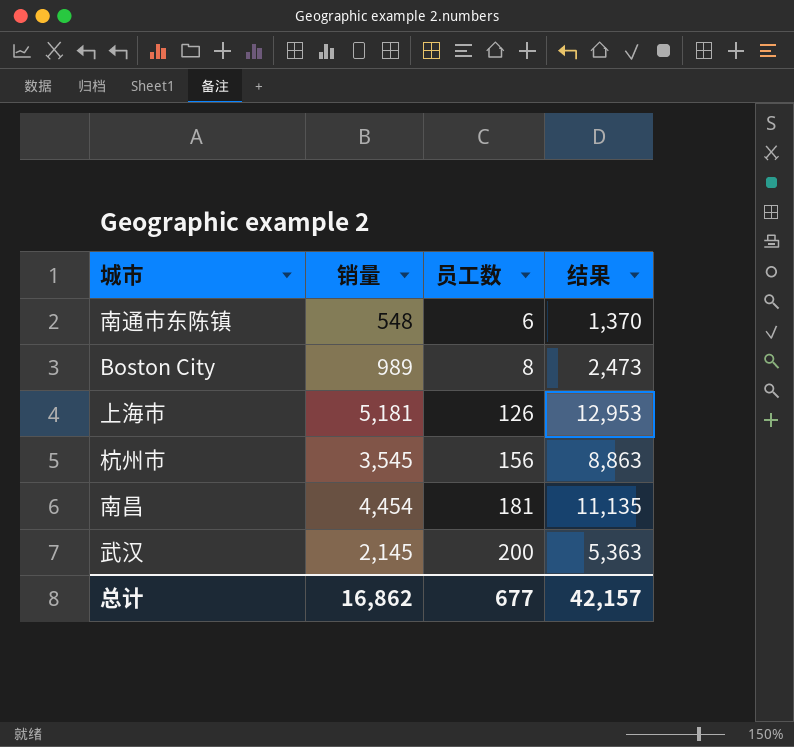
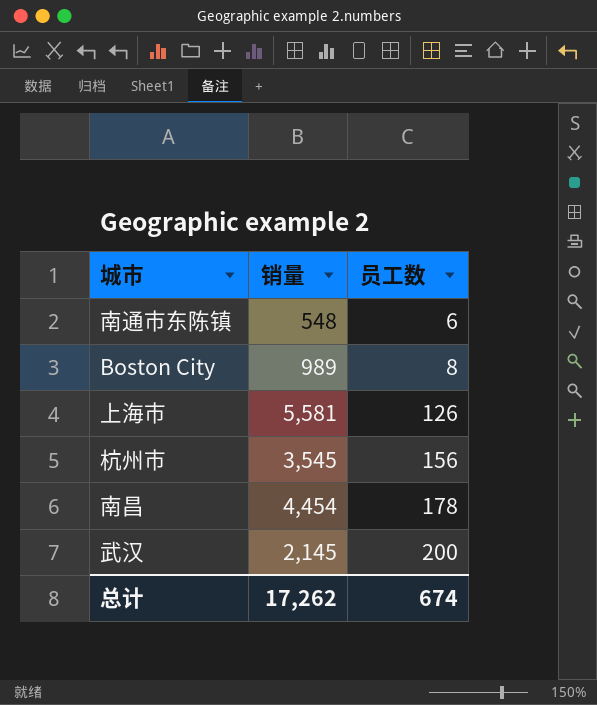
column 结果 | formula: [销量] * 2.5 -> none
上海市 | 销量: 5,181 -> 5,581
南昌 | 员工数: 181 -> 178
总计 | 销量: 16,862 -> 17,262
总计 | 员工数: 677 -> 674

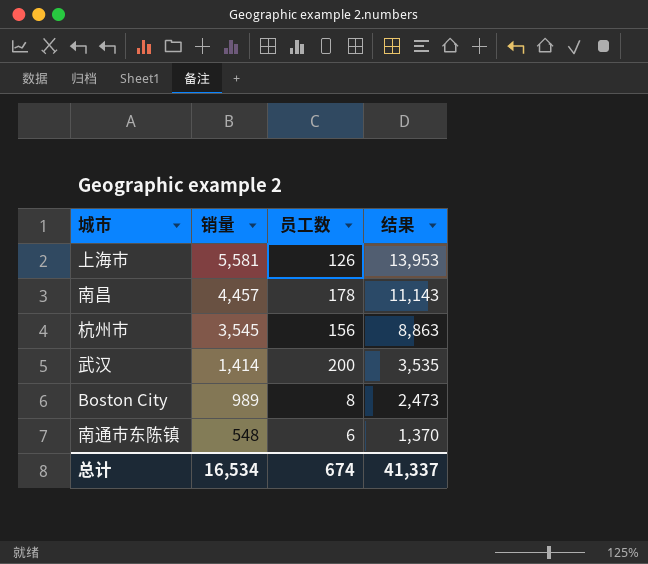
row order: 员工数 ascending -> 销量 descending
column 结果 | formula: none -> [销量] * 2.5
南昌 | 销量: 4,454 -> 4,457
武汉 | 销量: 2,145 -> 1,414
总计 | 销量: 17,262 -> 16,534

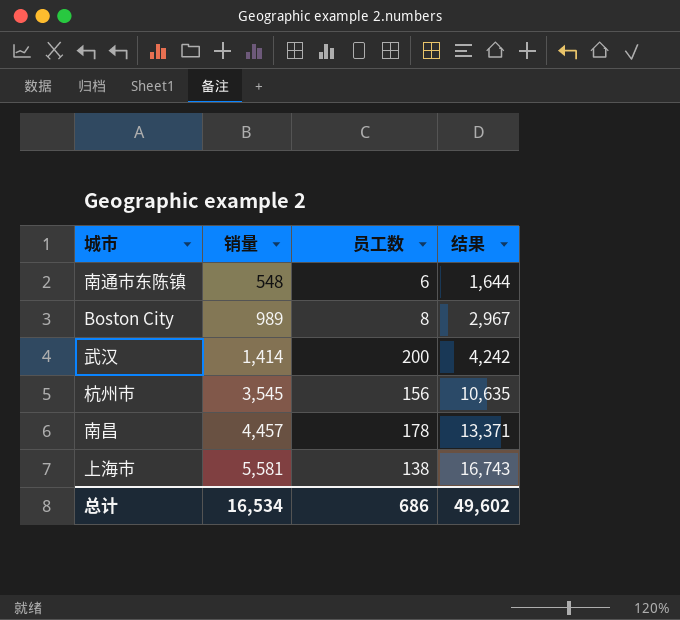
row order: 销量 descending -> 销量 ascending
column 结果 | formula: [销量] * 2.5 -> [销量] * 3
上海市 | 员工数: 126 -> 138
总计 | 员工数: 674 -> 686
总计 | 结果: 41,337 -> 49,602

